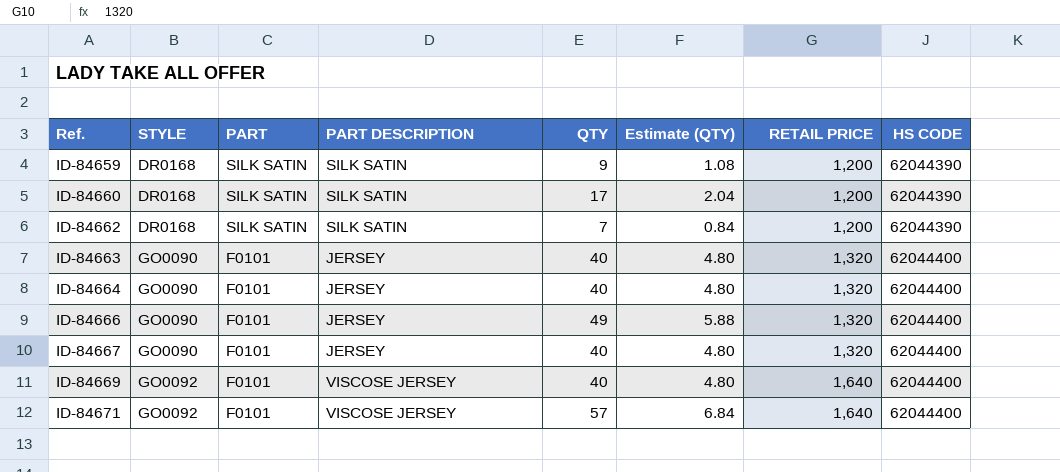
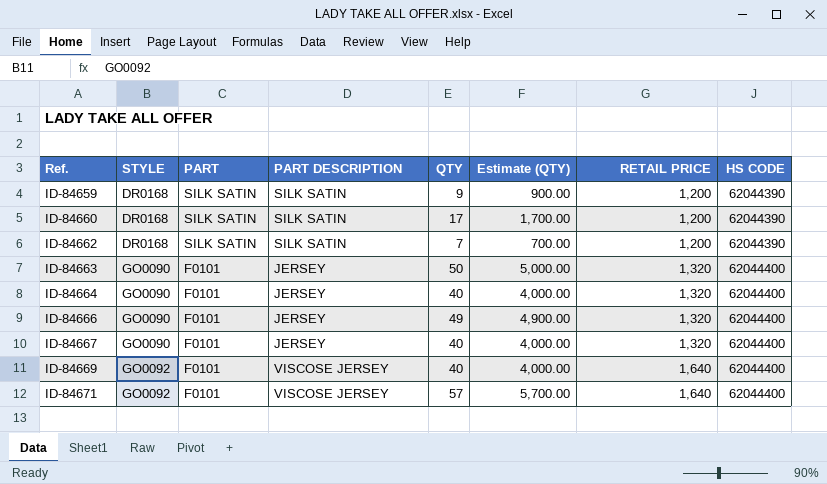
column Estimate (QTY) | formula: [QTY] * 0.12 -> [QTY] * 100
ID-84663 | QTY: 40 -> 50

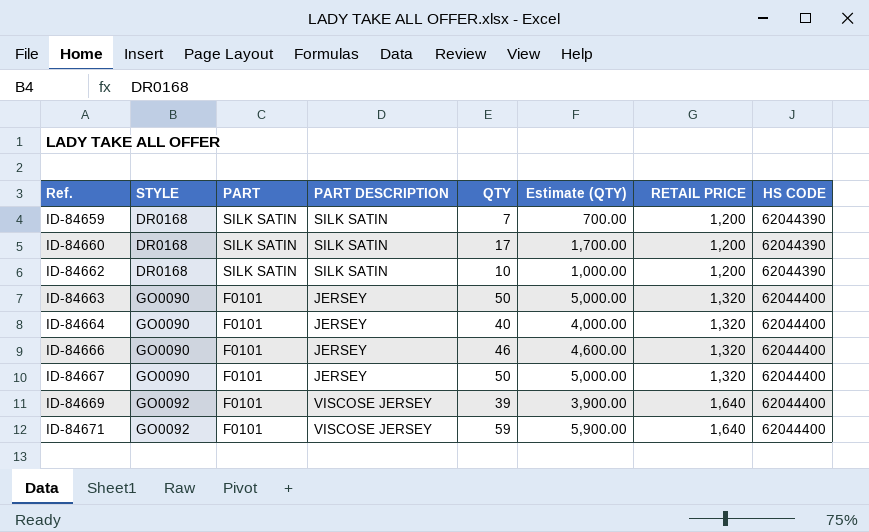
ID-84659 | QTY: 9 -> 7
ID-84659 | Estimate (QTY): 900.00 -> 700.00
ID-84662 | QTY: 7 -> 10
ID-84662 | Estimate (QTY): 700.00 -> 1,000.00
ID-84666 | QTY: 49 -> 46
ID-84666 | Estimate (QTY): 4,900.00 -> 4,600.00
ID-84667 | QTY: 40 -> 50
ID-84667 | Estimate (QTY): 4,000.00 -> 5,000.00
ID-84669 | QTY: 40 -> 39
ID-84669 | Estimate (QTY): 4,000.00 -> 3,900.00
ID-84671 | QTY: 57 -> 59
ID-84671 | Estimate (QTY): 5,700.00 -> 5,900.00

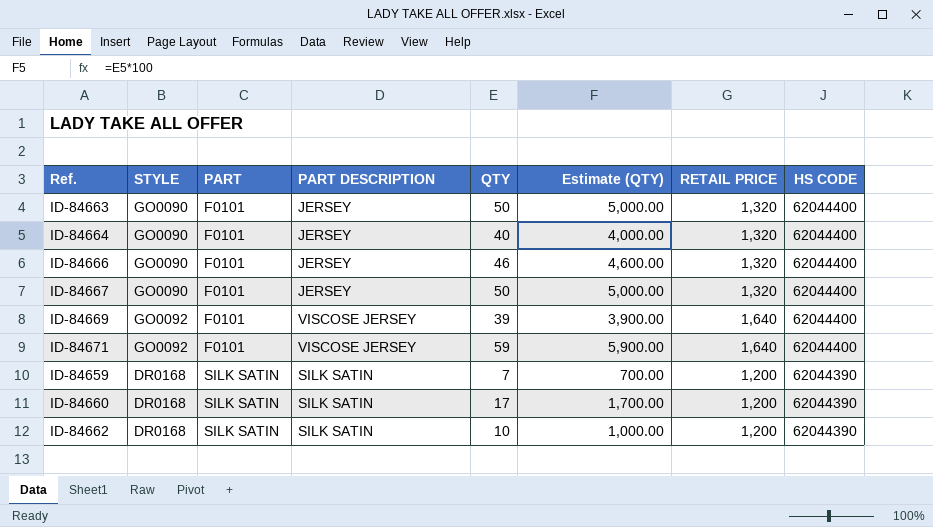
row order: Ref. ascending -> PART ascending

